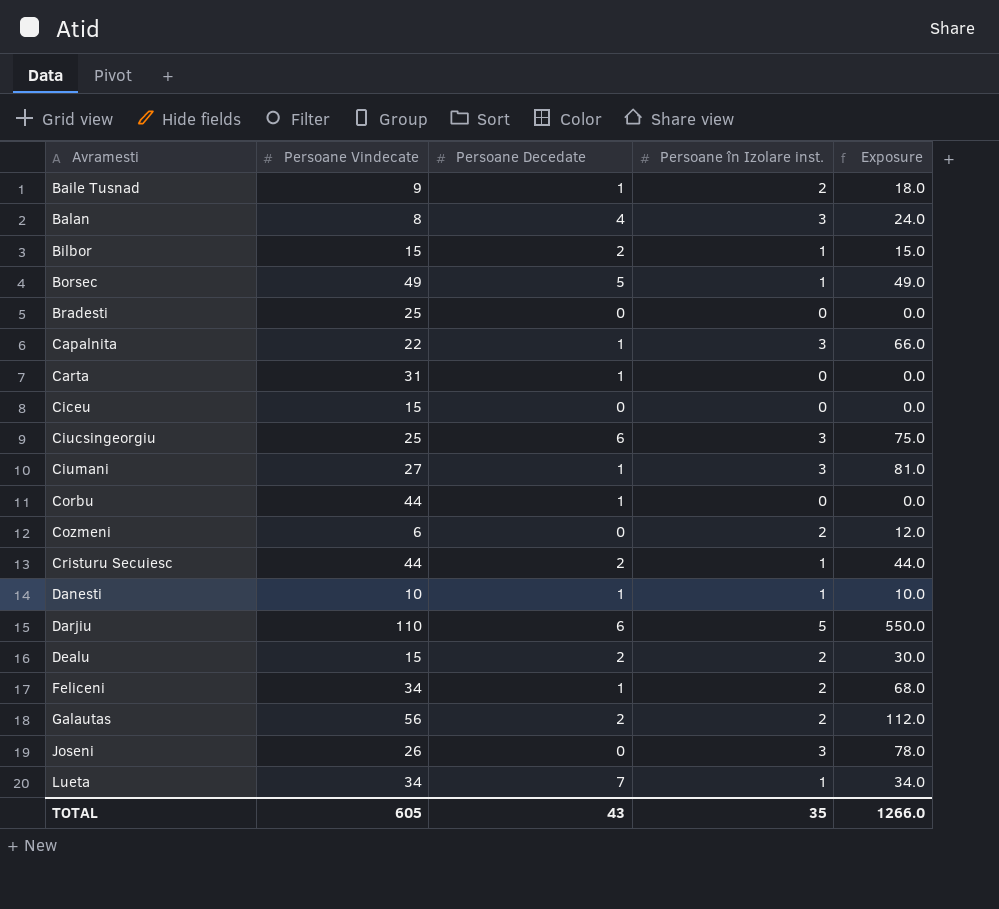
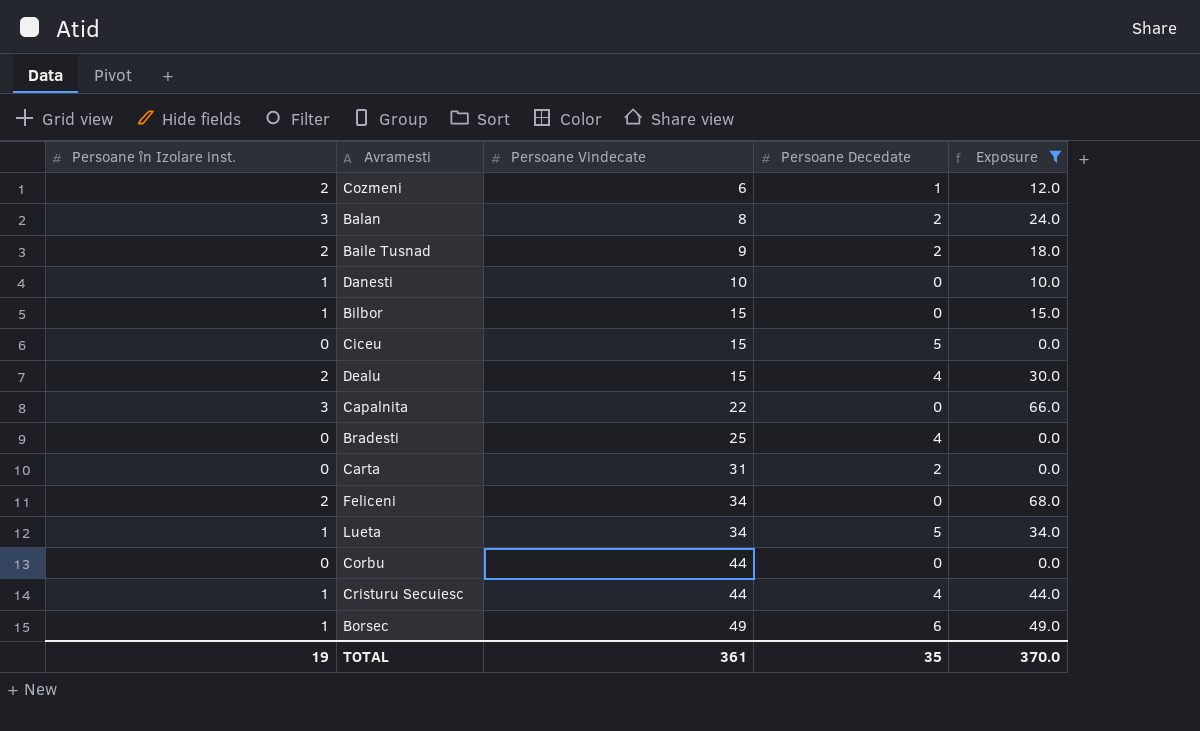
filter: none -> Exposure <= 68.0
row order: Avramesti ascending -> Persoane Vindecate ascending
column Persoane în Izolare inst. | position: 4 -> 1
Cozmeni | Persoane Decedate: 0 -> 1
Balan | Persoane Decedate: 4 -> 2
Baile Tusnad | Persoane Decedate: 1 -> 2
Danesti | Persoane Decedate: 1 -> 0
Bilbor | Persoane Decedate: 2 -> 0
Ciceu | Persoane Decedate: 0 -> 5
Dealu | Persoane Decedate: 2 -> 4
Capalnita | Persoane Decedate: 1 -> 0
Bradesti | Persoane Decedate: 0 -> 4
Carta | Persoane Decedate: 1 -> 2
Feliceni | Persoane Decedate: 1 -> 0
Lueta | Persoane Decedate: 7 -> 5
Corbu | Persoane Decedate: 1 -> 0
Cristuru Secuiesc | Persoane Decedate: 2 -> 4
Borsec | Persoane Decedate: 5 -> 6
TOTAL | Persoane în Izolare inst.: 35 -> 19
TOTAL | Persoane Vindecate: 605 -> 361
TOTAL | Persoane Decedate: 43 -> 35
TOTAL | Exposure: 1266.0 -> 370.0

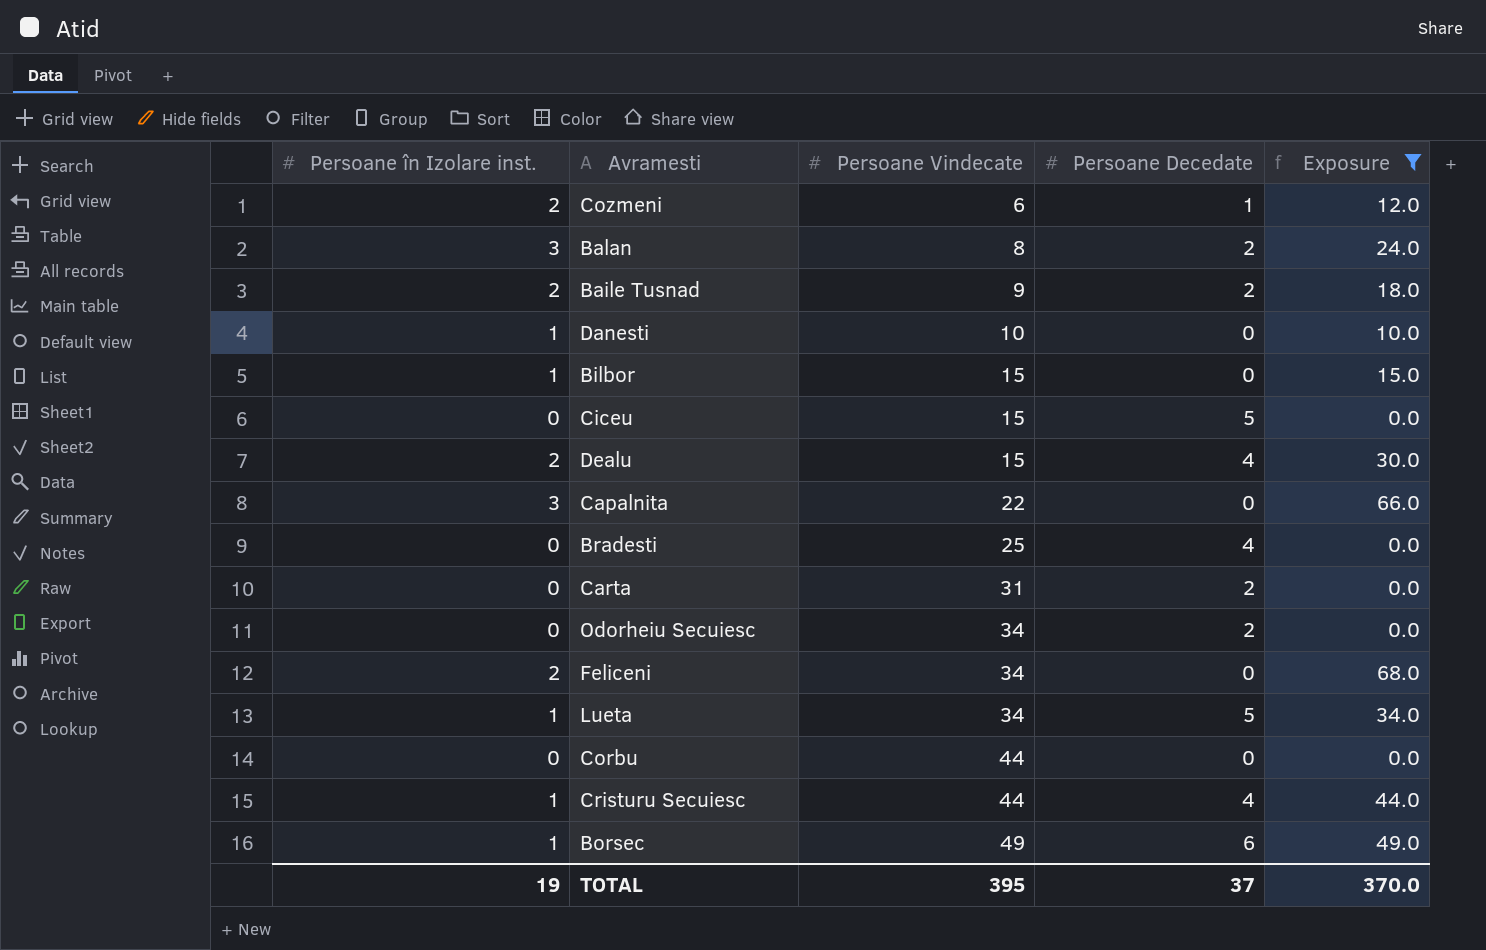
row Odorheiu Secuiesc: none -> 0 | 34 | 2 | 0.0
TOTAL | Persoane Vindecate: 361 -> 395
TOTAL | Persoane Decedate: 35 -> 37

